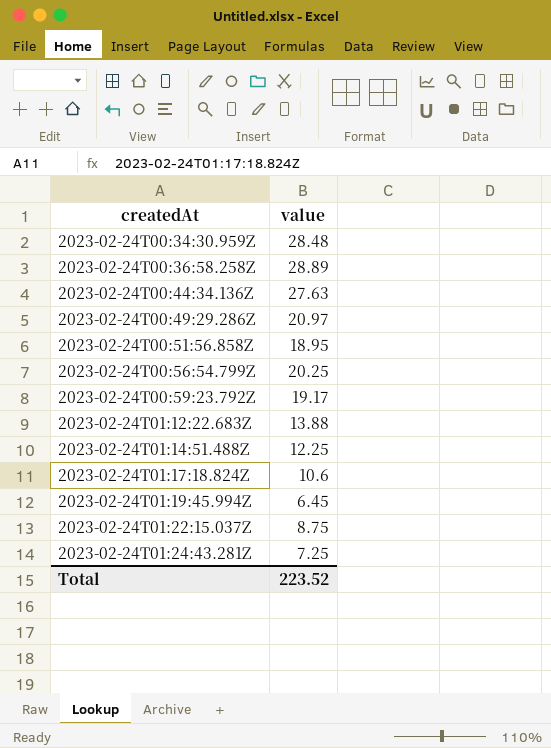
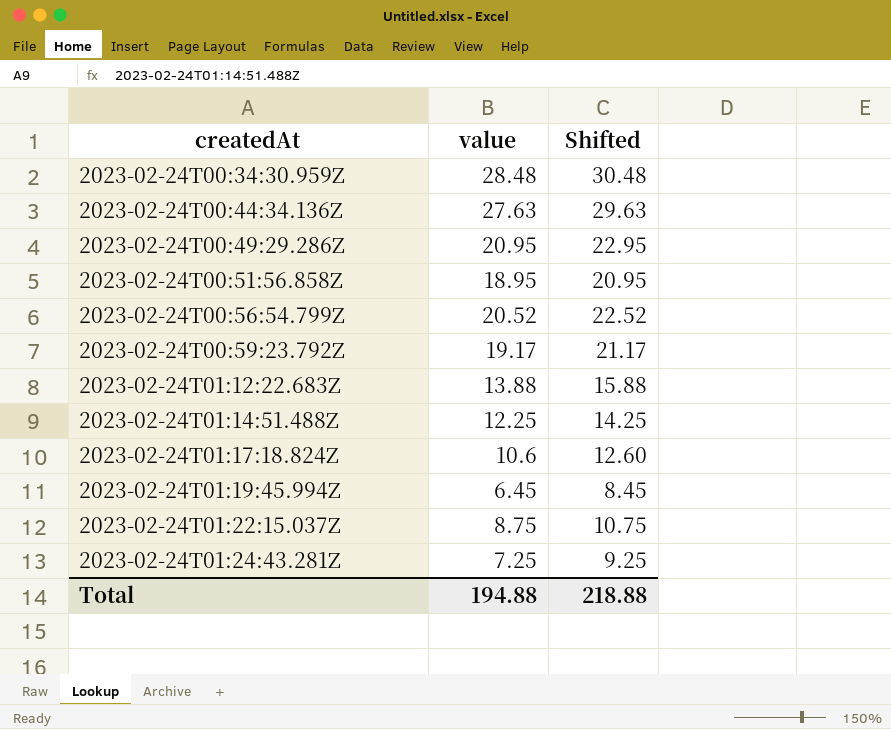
column Shifted | formula: none -> [value] + 2
row 2023-02-24T00:36:58.258Z: 28.89 -> none
2023-02-24T00:49:29.286Z | value: 20.97 -> 20.95
2023-02-24T00:56:54.799Z | value: 20.25 -> 20.52
Total | value: 223.52 -> 194.88

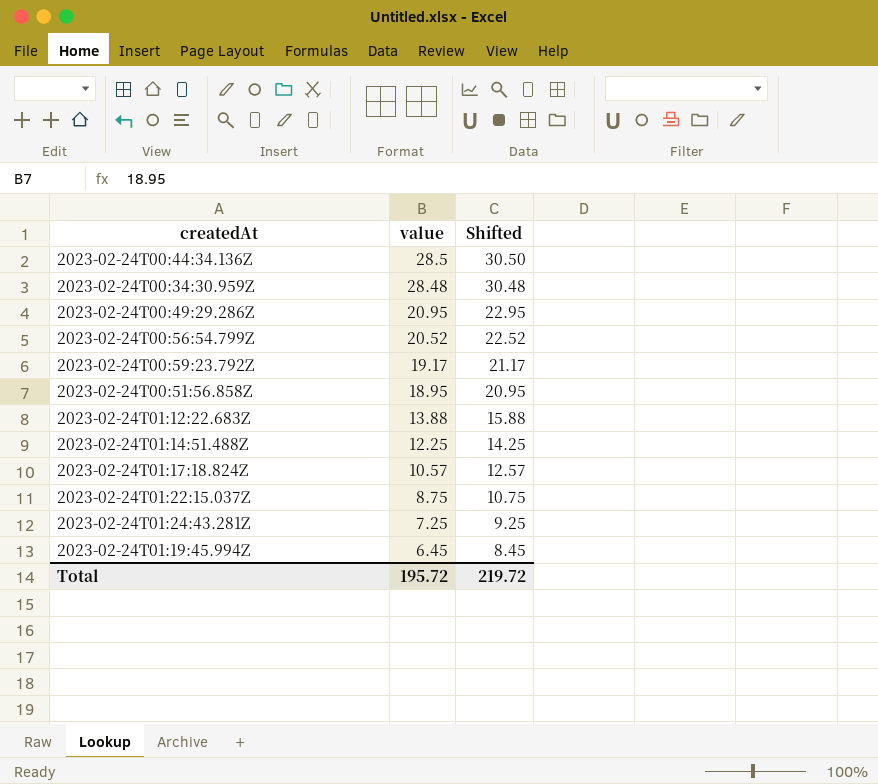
row order: createdAt ascending -> value descending
2023-02-24T00:44:34.136Z | value: 27.63 -> 28.5
2023-02-24T00:44:34.136Z | Shifted: 29.63 -> 30.50
2023-02-24T01:17:18.824Z | value: 10.6 -> 10.57
2023-02-24T01:17:18.824Z | Shifted: 12.60 -> 12.57
Total | value: 194.88 -> 195.72
Total | Shifted: 218.88 -> 219.72

